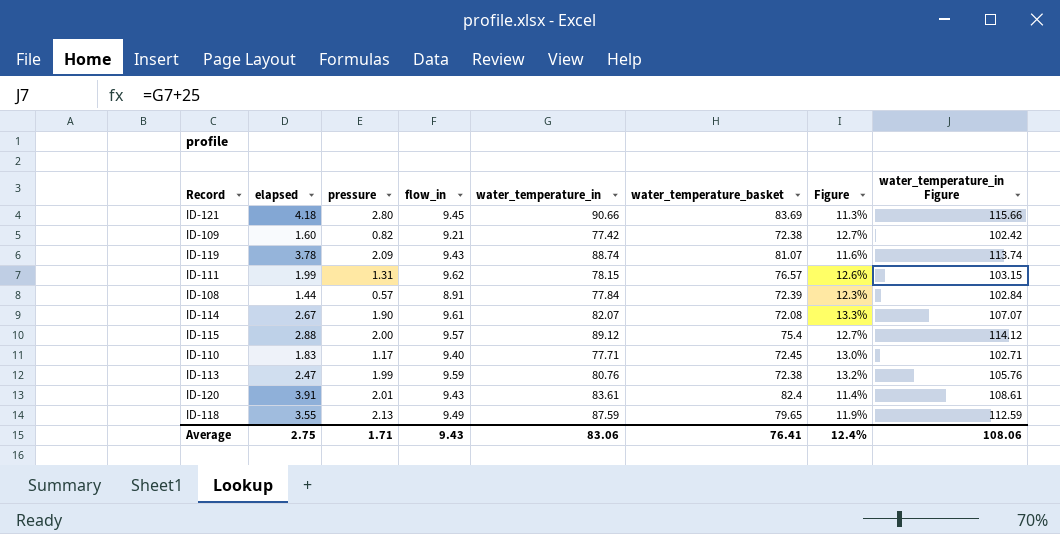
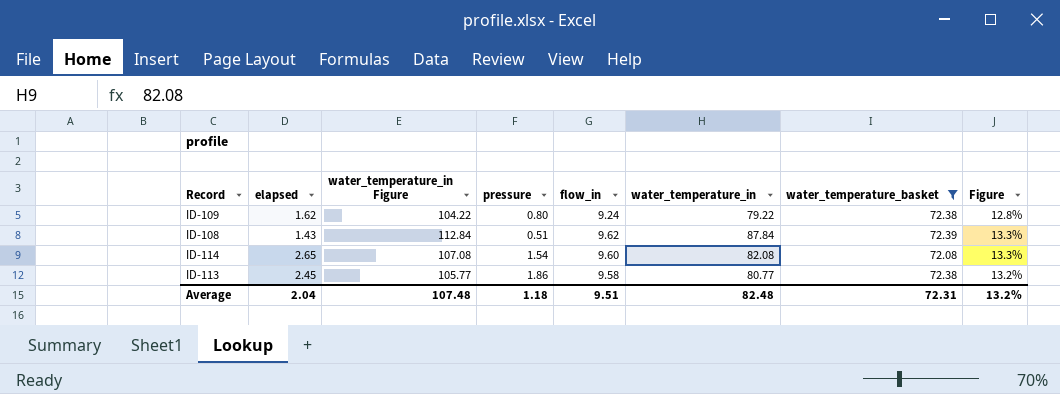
filter: none -> water_temperature_basket <= 72.39
column water_temperature_in Figure | position: 8 -> 3
ID-109 | elapsed: 1.60 -> 1.62
ID-109 | water_temperature_in Figure: 102.42 -> 104.22
ID-109 | pressure: 0.82 -> 0.80
ID-109 | flow_in: 9.21 -> 9.24
ID-109 | water_temperature_in: 77.42 -> 79.22
ID-109 | Figure: 12.7% -> 12.8%
ID-108 | elapsed: 1.44 -> 1.43
ID-108 | water_temperature_in Figure: 102.84 -> 112.84
ID-108 | pressure: 0.57 -> 0.51
ID-108 | flow_in: 8.91 -> 9.62
ID-108 | water_temperature_in: 77.84 -> 87.84
ID-108 | Figure: 12.3% -> 13.3%
ID-114 | elapsed: 2.67 -> 2.65
ID-114 | water_temperature_in Figure: 107.07 -> 107.08
ID-114 | pressure: 1.90 -> 1.54
ID-114 | flow_in: 9.61 -> 9.60
ID-114 | water_temperature_in: 82.07 -> 82.08
ID-113 | elapsed: 2.47 -> 2.45
ID-113 | water_temperature_in Figure: 105.76 -> 105.77
ID-113 | pressure: 1.99 -> 1.86
ID-113 | flow_in: 9.59 -> 9.58
ID-113 | water_temperature_in: 80.76 -> 80.77
Average | elapsed: 2.75 -> 2.04
Average | water_temperature_in Figure: 108.06 -> 107.48
Average | pressure: 1.71 -> 1.18
Average | flow_in: 9.43 -> 9.51
Average | water_temperature_in: 83.06 -> 82.48
Average | water_temperature_basket: 76.41 -> 72.31
Average | Figure: 12.4% -> 13.2%

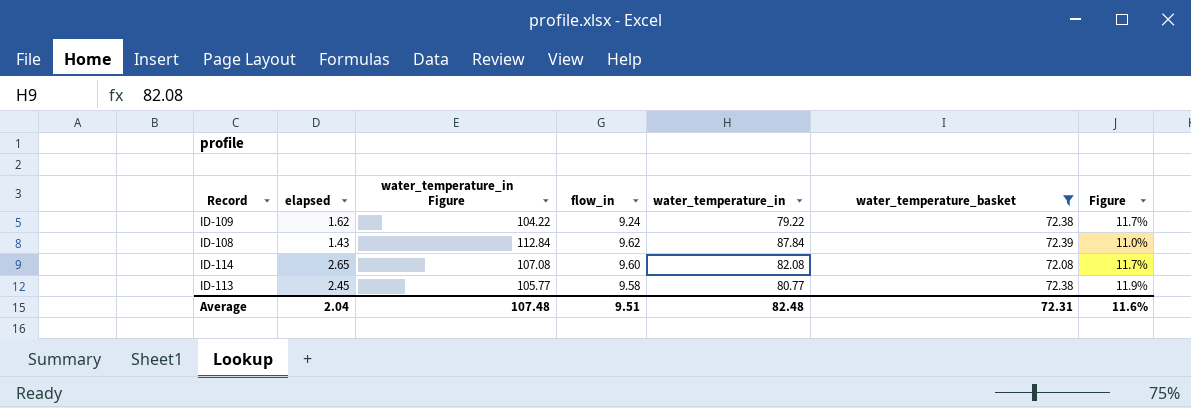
column pressure | position: 4 -> none
column Figure | formula: [flow_in] / [water_temperature_basket] -> [flow_in] / [water_temperature_in]
Average | Figure: 13.2% -> 11.6%

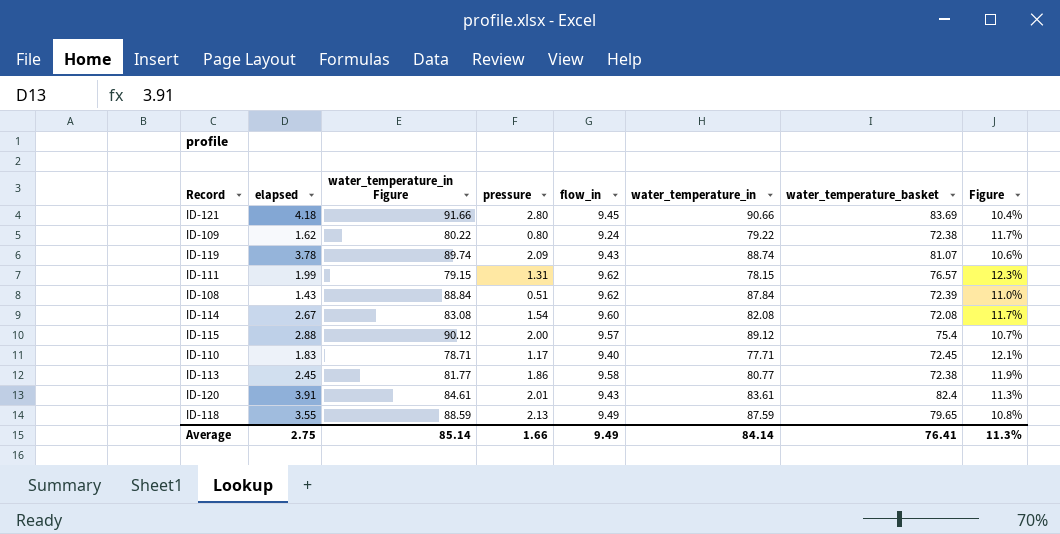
filter: water_temperature_basket <= 72.39 -> none
column water_temperature_in Figure | formula: [water_temperature_in] + 25 -> [water_temperature_in] + 1
column pressure | position: none -> 4
ID-114 | elapsed: 2.65 -> 2.67
Average | elapsed: 2.04 -> 2.75
Average | water_temperature_in Figure: 107.48 -> 85.14
Average | flow_in: 9.51 -> 9.49
Average | water_temperature_in: 82.48 -> 84.14
Average | water_temperature_basket: 72.31 -> 76.41
Average | Figure: 11.6% -> 11.3%

